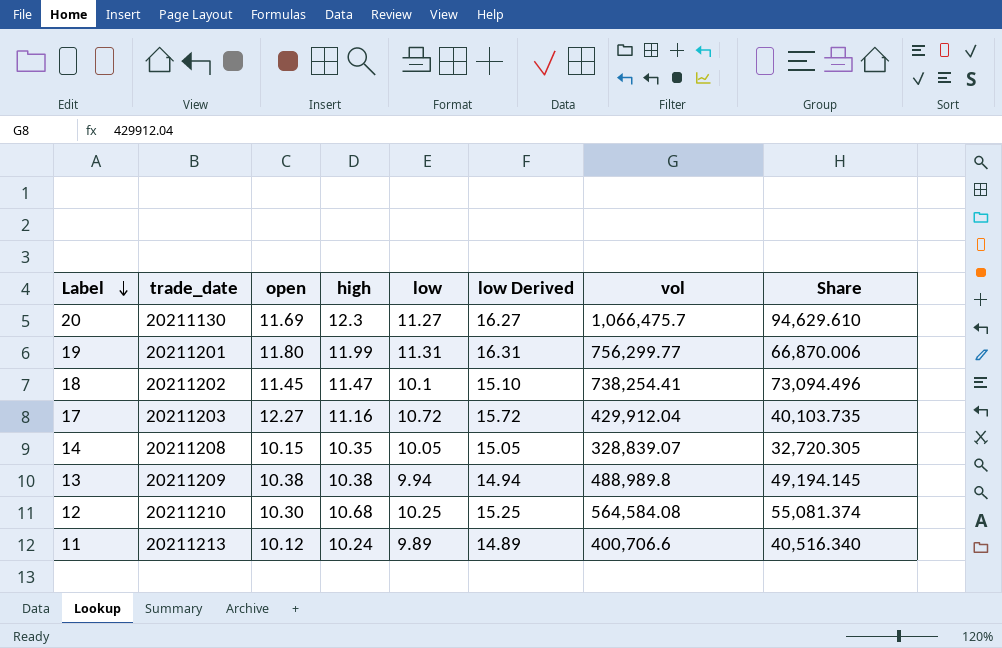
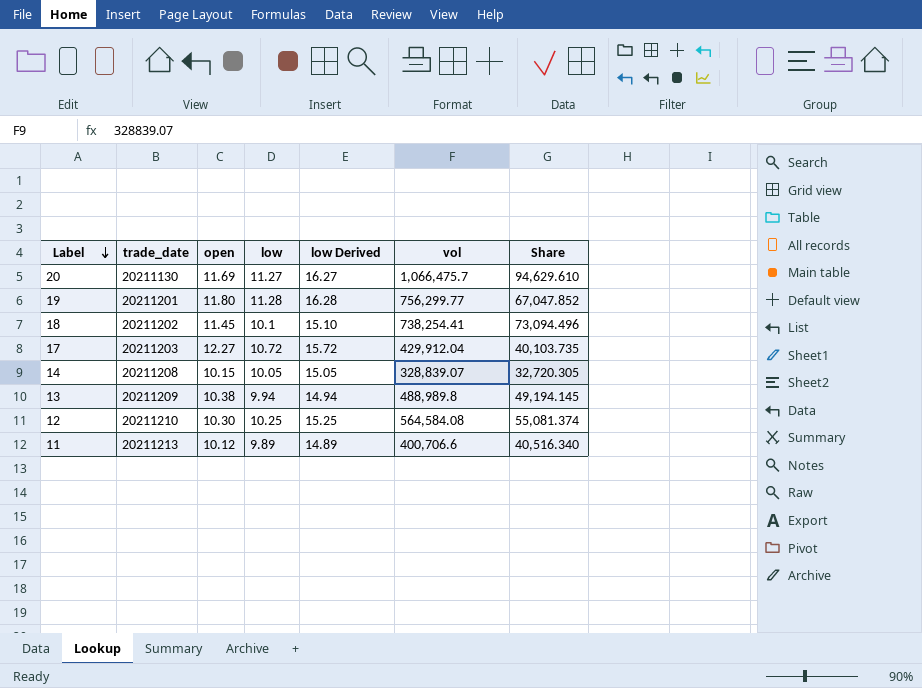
column high | position: 4 -> none
19 | low: 11.31 -> 11.28
19 | low Derived: 16.31 -> 16.28
19 | Share: 66,870.006 -> 67,047.852

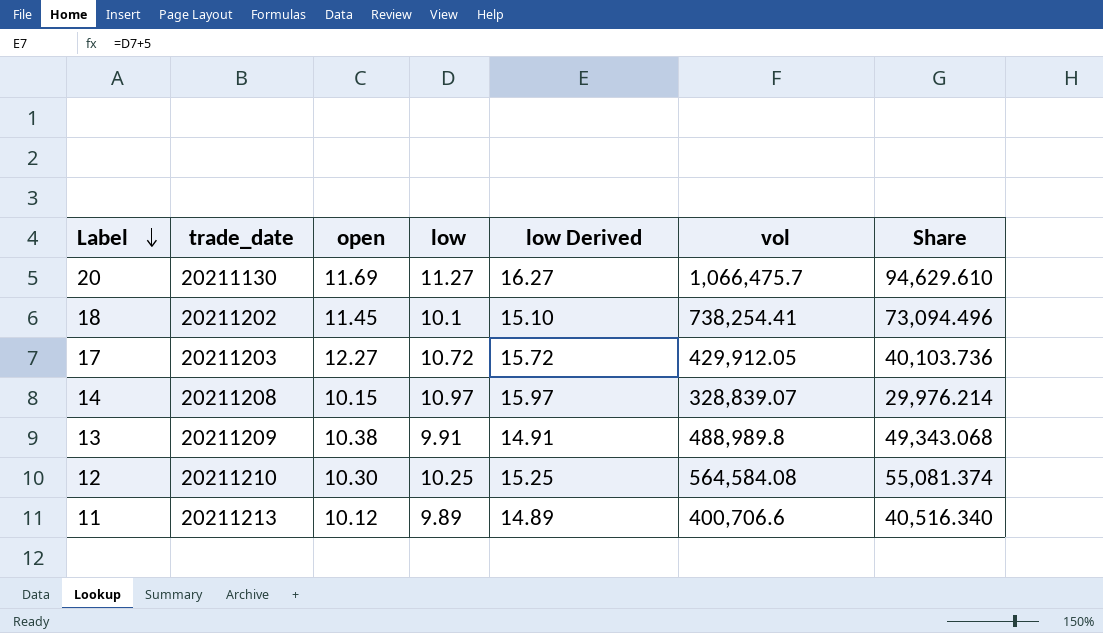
row 19: 20211201 | 11.80 | 11.28 | 16.28 | 756,299.77 | 67,047.852 -> none
17 | vol: 429,912.04 -> 429,912.05
17 | Share: 40,103.735 -> 40,103.736
14 | low: 10.05 -> 10.97
14 | low Derived: 15.05 -> 15.97
14 | Share: 32,720.305 -> 29,976.214
13 | low: 9.94 -> 9.91
13 | low Derived: 14.94 -> 14.91
13 | Share: 49,194.145 -> 49,343.068

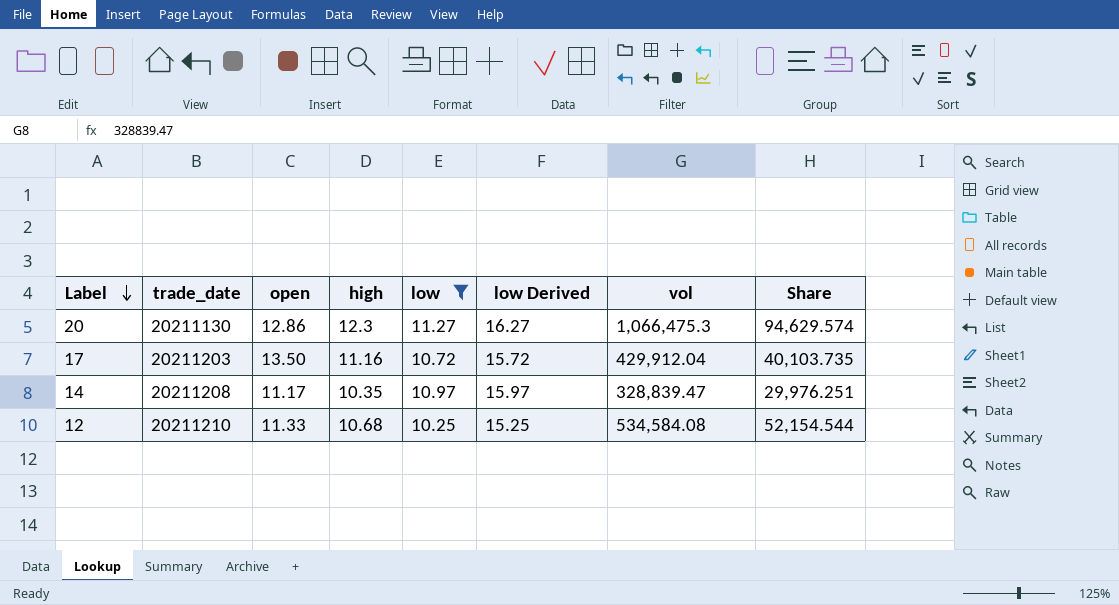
filter: none -> low >= 10.25
column high | position: none -> 4
20 | open: 11.69 -> 12.86
20 | vol: 1,066,475.7 -> 1,066,475.3
20 | Share: 94,629.610 -> 94,629.574
17 | open: 12.27 -> 13.50
17 | vol: 429,912.05 -> 429,912.04
17 | Share: 40,103.736 -> 40,103.735
14 | open: 10.15 -> 11.17
14 | vol: 328,839.07 -> 328,839.47
14 | Share: 29,976.214 -> 29,976.251
12 | open: 10.30 -> 11.33
12 | vol: 564,584.08 -> 534,584.08
12 | Share: 55,081.374 -> 52,154.544

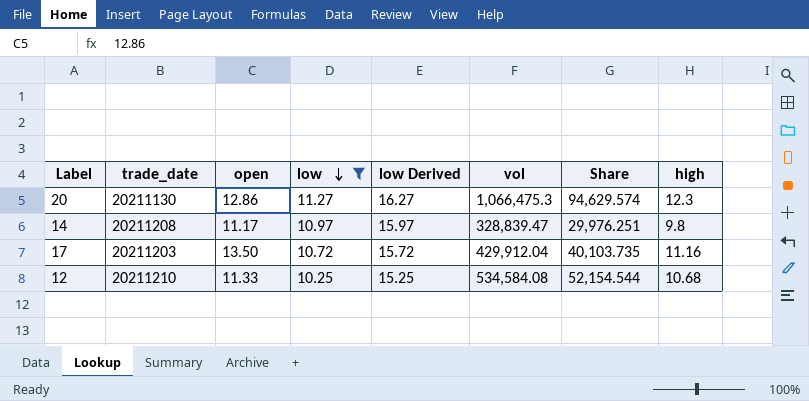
row order: Label descending -> low descending
column high | position: 4 -> 8
14 | high: 10.35 -> 9.8

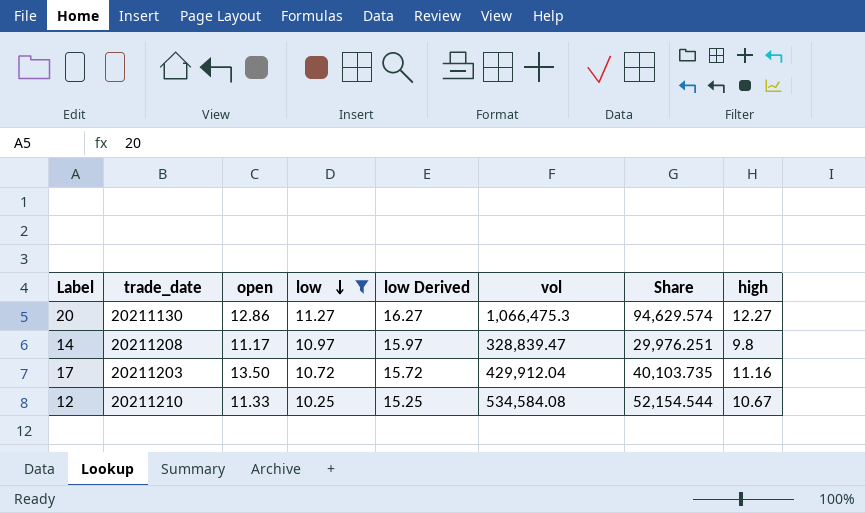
20 | high: 12.3 -> 12.27
12 | high: 10.68 -> 10.67

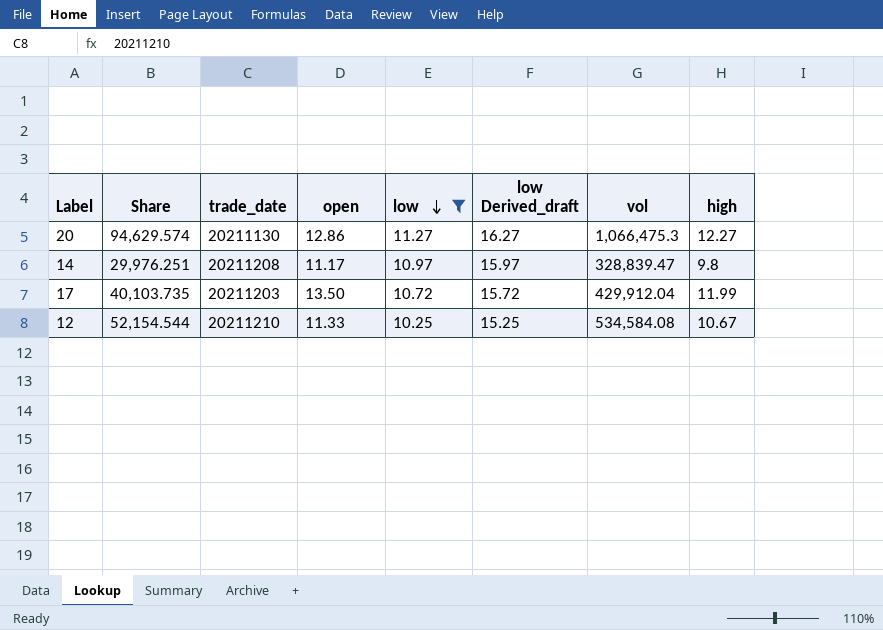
column Share | position: 7 -> 2
column name: low Derived -> low Derived_draft
17 | high: 11.16 -> 11.99

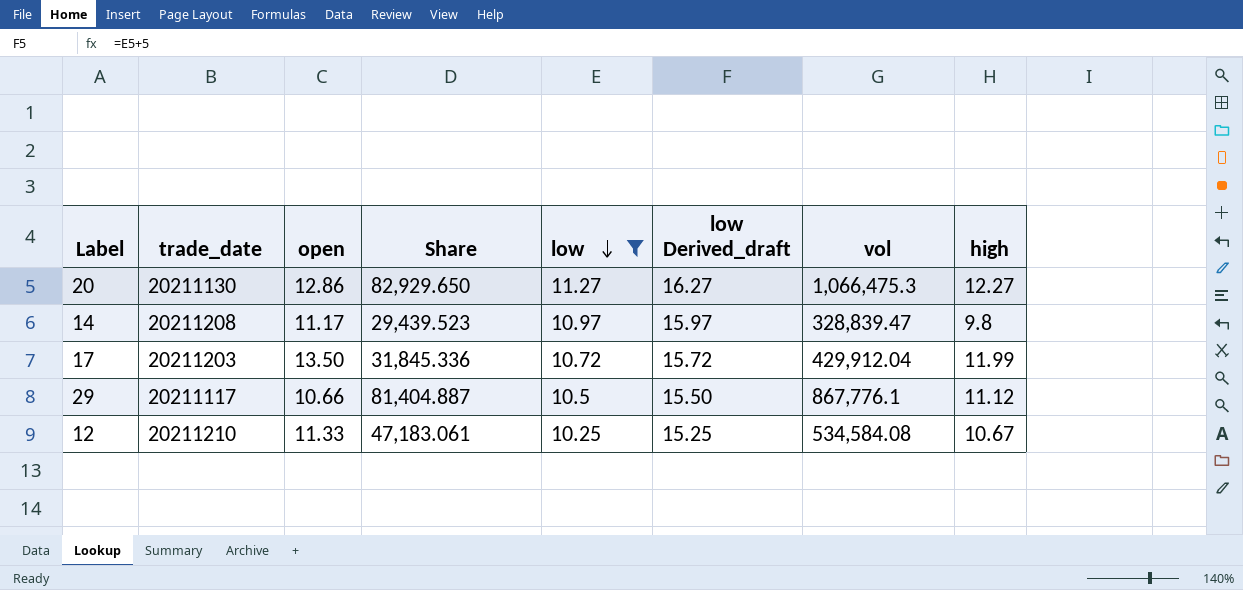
column Share | formula: [vol] / [low] -> [vol] / [open]
column Share | position: 2 -> 4
row 29: none -> 20211117 | 10.66 | 81,404.887 | 10.5 | 15.50 | 867,776.1 | 11.12

